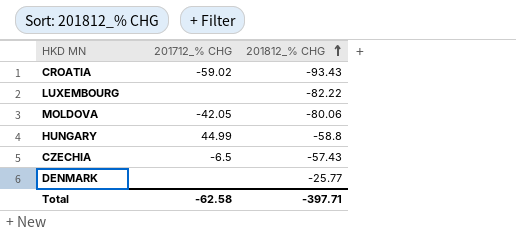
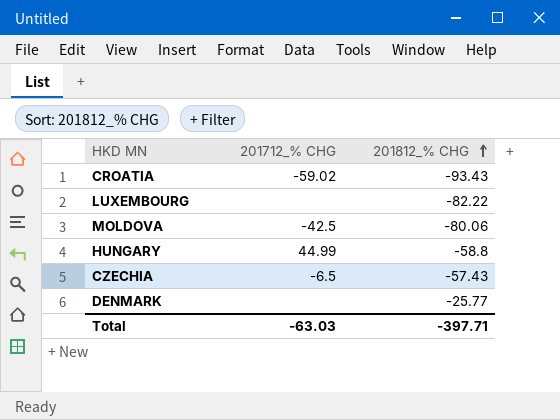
MOLDOVA | 201712_% CHG: -42.05 -> -42.5
Total | 201712_% CHG: -62.58 -> -63.03

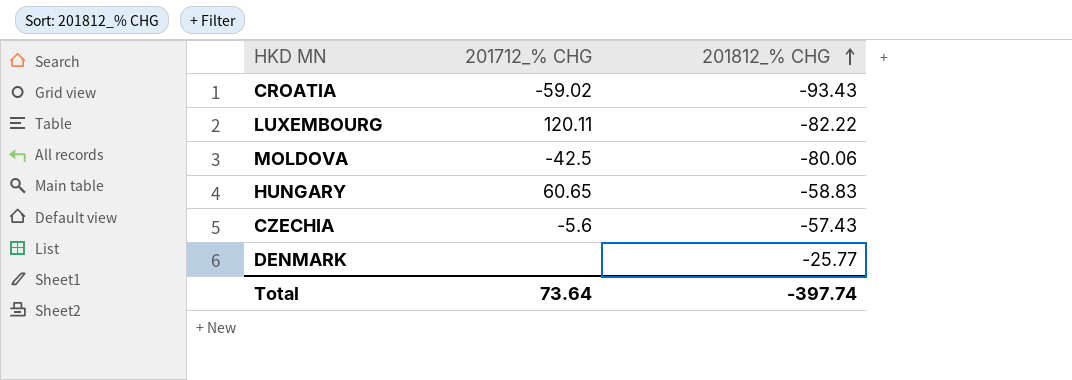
LUXEMBOURG | 201712_% CHG: none -> 120.11
HUNGARY | 201712_% CHG: 44.99 -> 60.65
HUNGARY | 201812_% CHG: -58.8 -> -58.83
CZECHIA | 201712_% CHG: -6.5 -> -5.6
Total | 201712_% CHG: -63.03 -> 73.64
Total | 201812_% CHG: -397.71 -> -397.74

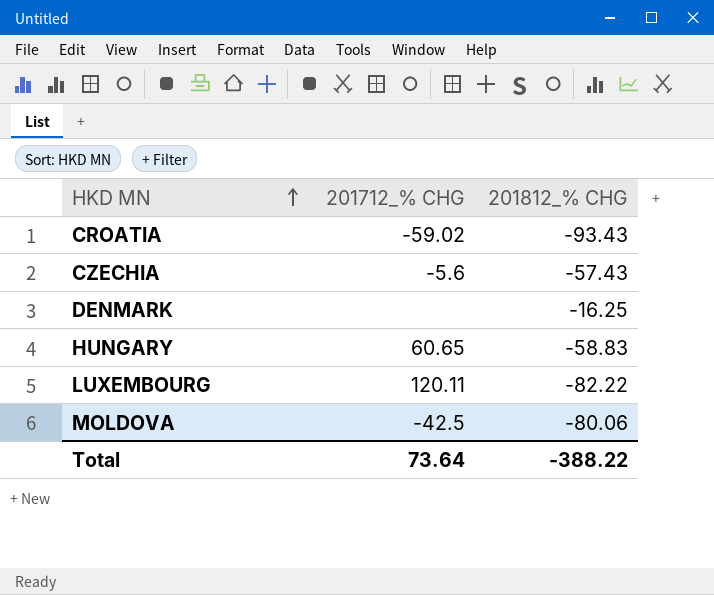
row order: 201812_% CHG ascending -> HKD MN ascending
DENMARK | 201812_% CHG: -25.77 -> -16.25
Total | 201812_% CHG: -397.74 -> -388.22

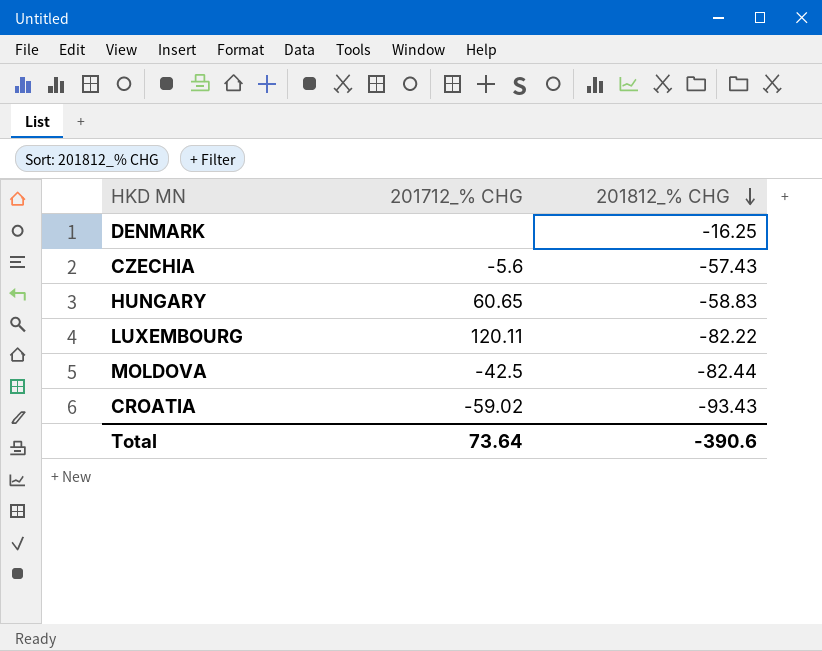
row order: HKD MN ascending -> 201812_% CHG descending
MOLDOVA | 201812_% CHG: -80.06 -> -82.44
Total | 201812_% CHG: -388.22 -> -390.6

